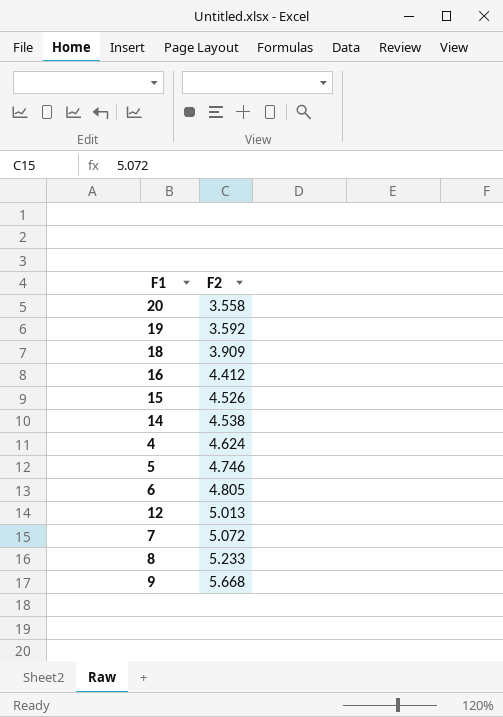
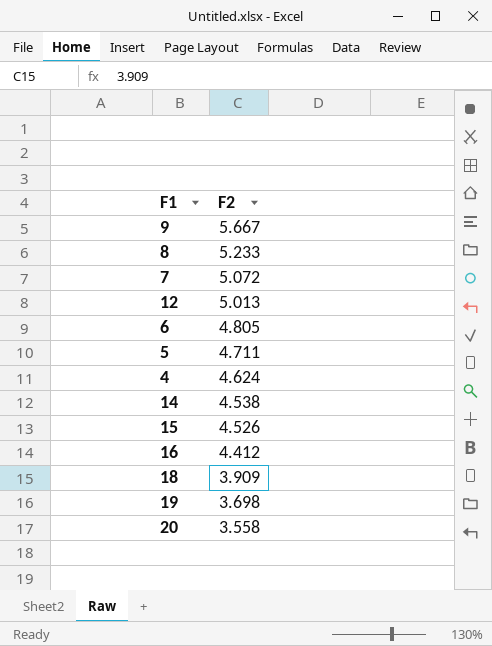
row order: F2 ascending -> F2 descending
9 | F2: 5.668 -> 5.667
5 | F2: 4.746 -> 4.711
19 | F2: 3.592 -> 3.698

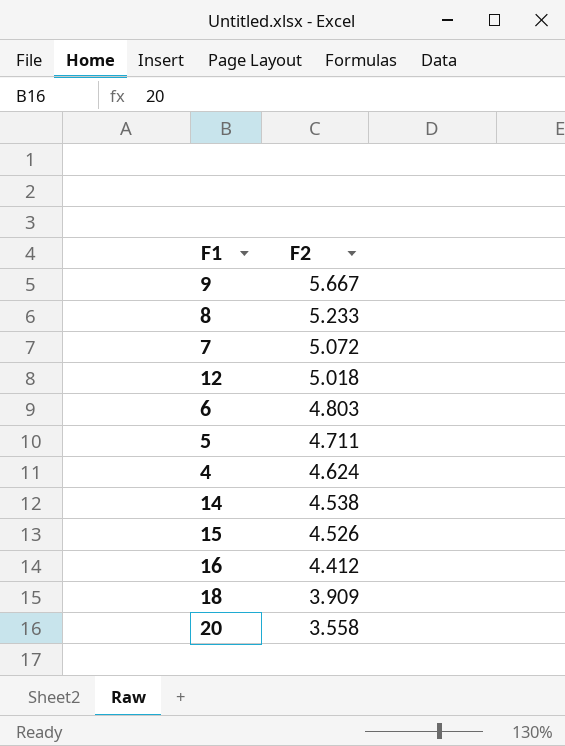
row 19: 3.698 -> none
12 | F2: 5.013 -> 5.018
6 | F2: 4.805 -> 4.803

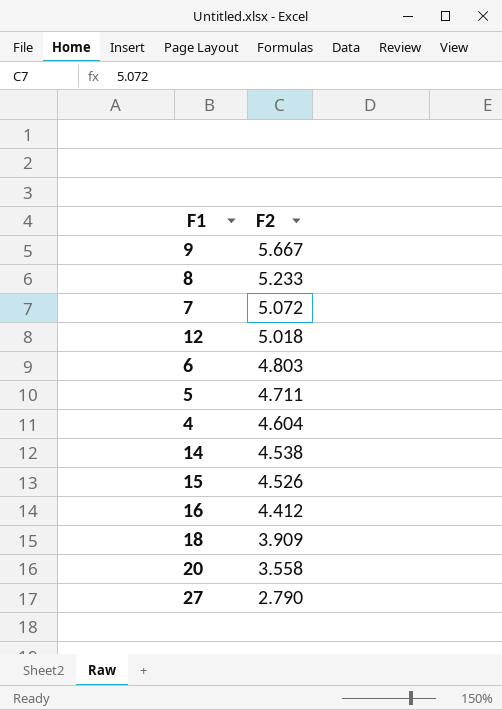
4 | F2: 4.624 -> 4.604
row 27: none -> 2.790

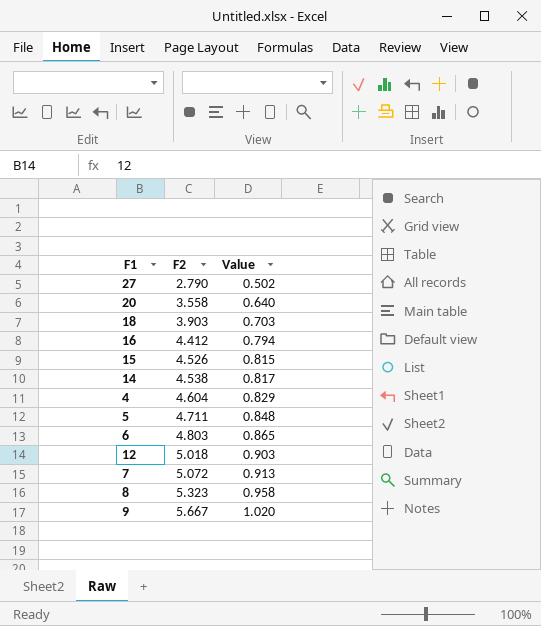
row order: F2 descending -> F2 ascending
column Value | formula: none -> [F2] * 0.18
18 | F2: 3.909 -> 3.903
8 | F2: 5.233 -> 5.323

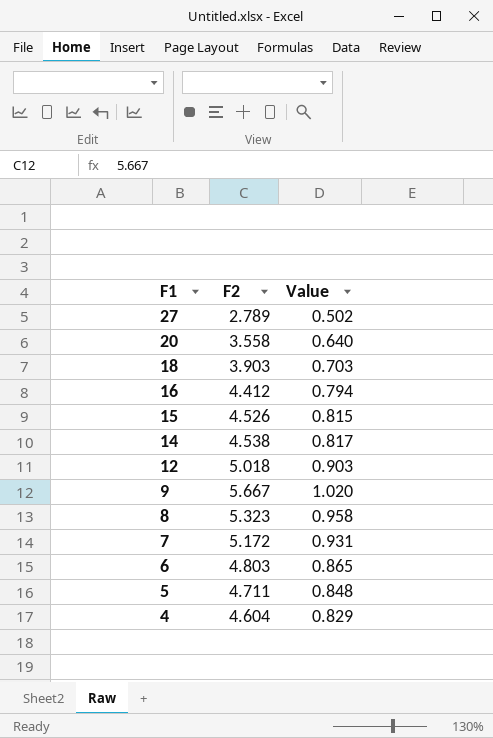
row order: F2 ascending -> F1 descending
27 | F2: 2.790 -> 2.789
7 | F2: 5.072 -> 5.172
7 | Value: 0.913 -> 0.931

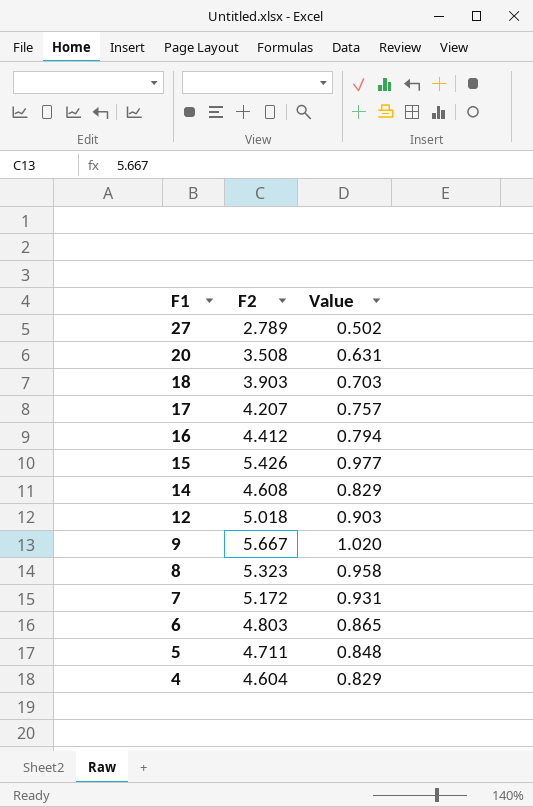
20 | F2: 3.558 -> 3.508
20 | Value: 0.640 -> 0.631
row 17: none -> 4.207 | 0.757
15 | F2: 4.526 -> 5.426
15 | Value: 0.815 -> 0.977
14 | F2: 4.538 -> 4.608
14 | Value: 0.817 -> 0.829

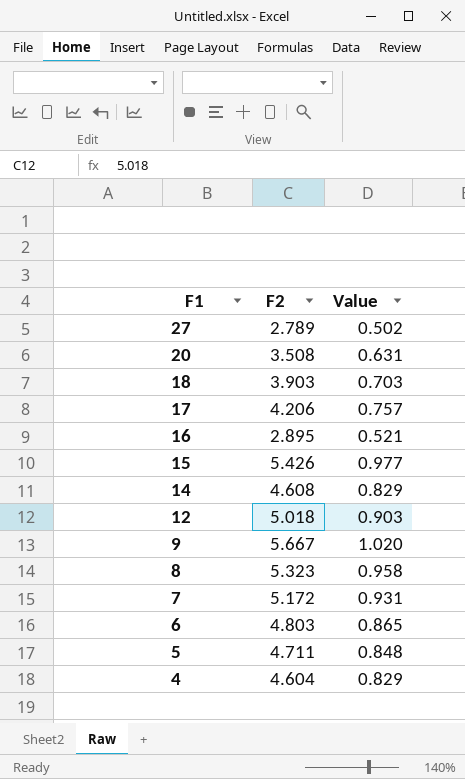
17 | F2: 4.207 -> 4.206
16 | F2: 4.412 -> 2.895
16 | Value: 0.794 -> 0.521

